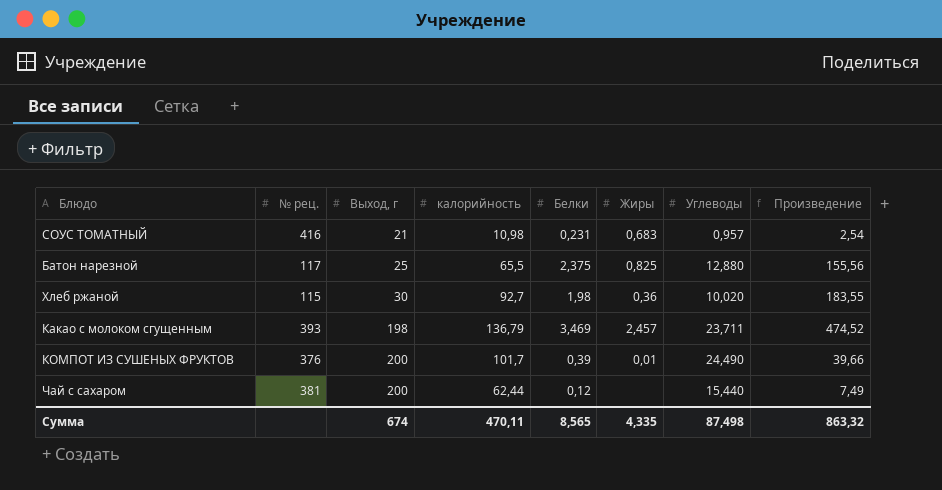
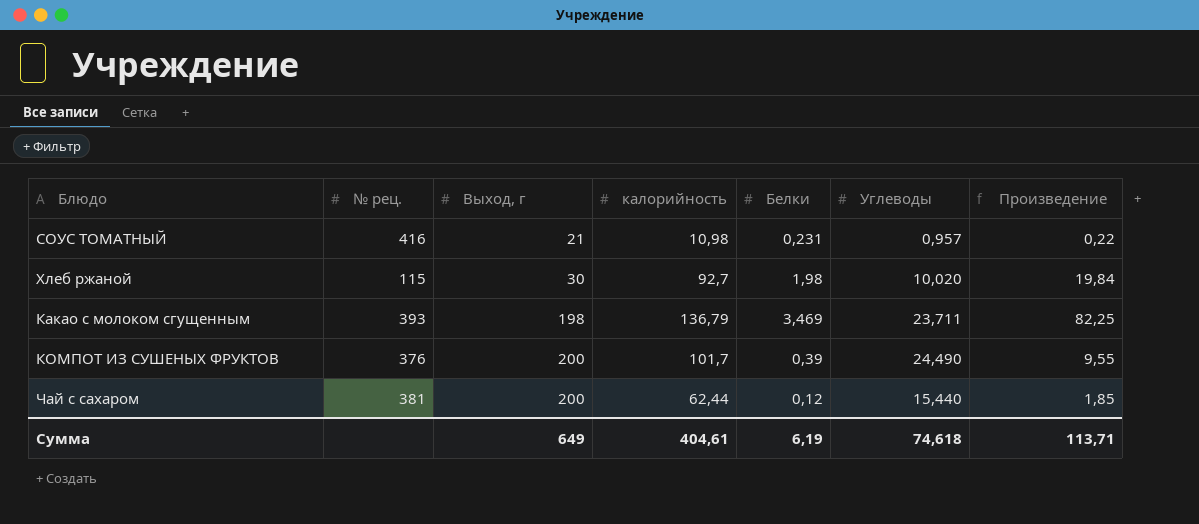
column Жиры | position: 6 -> none
column Произведение | formula: [калорийность] * [Белки] -> [Белки] * [Углеводы]
row Батон нарезной: 117 | 25 | 65,5 | 2,375 | 0,825 | 12,880 | 155,56 -> none
Сумма | Выход, г: 674 -> 649
Сумма | калорийность: 470,11 -> 404,61
Сумма | Белки: 8,565 -> 6,19
Сумма | Углеводы: 87,498 -> 74,618
Сумма | Произведение: 863,32 -> 113,71

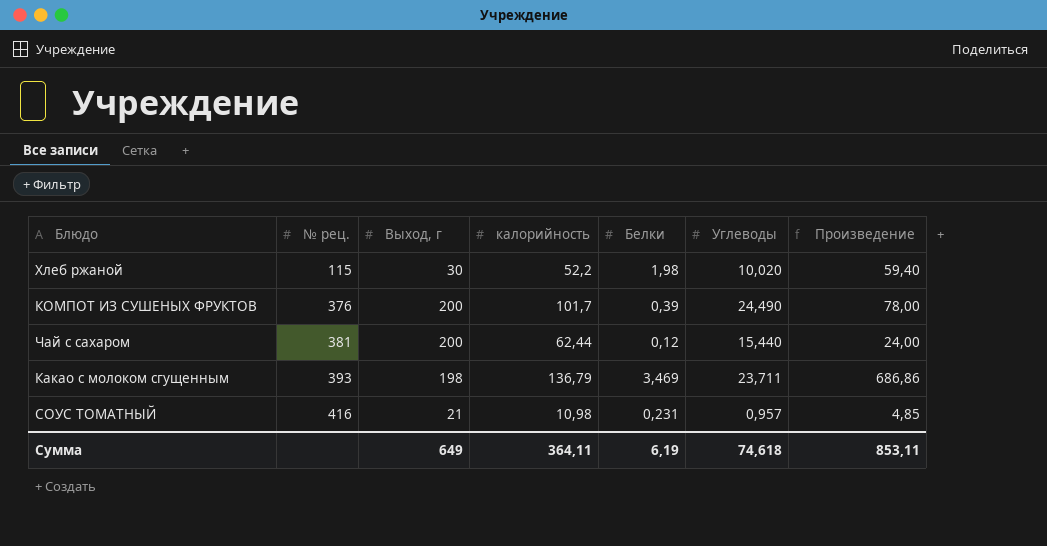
row order: Выход, г ascending -> № рец. ascending
column Произведение | formula: [Белки] * [Углеводы] -> [Выход, г] * [Белки]
Хлеб ржаной | калорийность: 92,7 -> 52,2
Сумма | калорийность: 404,61 -> 364,11
Сумма | Произведение: 113,71 -> 853,11

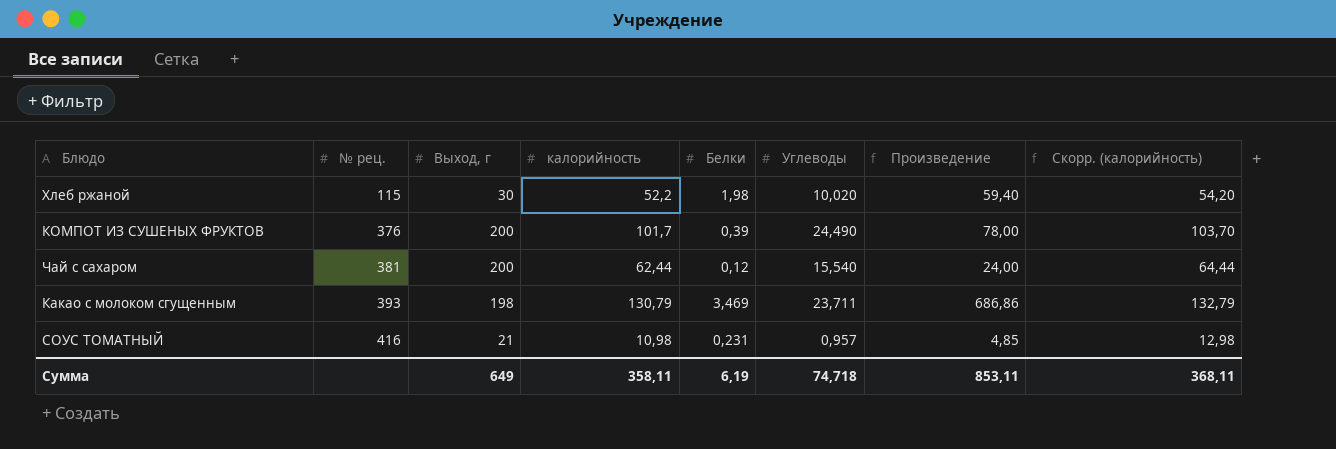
column Скорр. (калорийность) | formula: none -> [калорийность] + 2
Чай с сахаром | Углеводы: 15,440 -> 15,540
Какао с молоком сгущенным | калорийность: 136,79 -> 130,79
Сумма | калорийность: 364,11 -> 358,11
Сумма | Углеводы: 74,618 -> 74,718

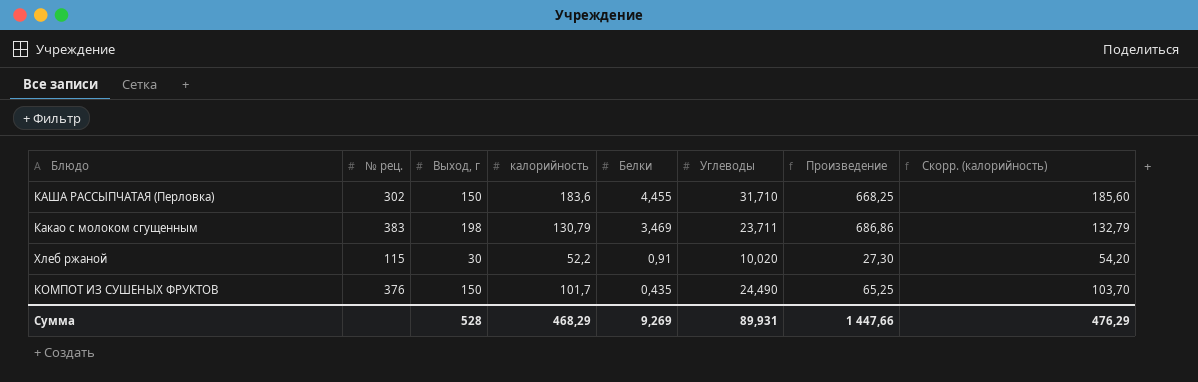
row order: № рец. ascending -> Белки descending
row Чай с сахаром: 381 | 200 | 62,44 | 0,12 | 15,540 | 24,00 | 64,44 -> none
row СОУС ТОМАТНЫЙ: 416 | 21 | 10,98 | 0,231 | 0,957 | 4,85 | 12,98 -> none
row КАША РАССЫПЧАТАЯ (Перловка): none -> 302 | 150 | 183,6 | 4,455 | 31,710 | 668,25 | 185,60
Какао с молоком сгущенным | № рец.: 393 -> 383
Хлеб ржаной | Белки: 1,98 -> 0,91
Хлеб ржаной | Произведение: 59,40 -> 27,30
КОМПОТ ИЗ СУШЕНЫХ ФРУКТОВ | Выход, г: 200 -> 150
КОМПОТ ИЗ СУШЕНЫХ ФРУКТОВ | Белки: 0,39 -> 0,435
КОМПОТ ИЗ СУШЕНЫХ ФРУКТОВ | Произведение: 78,00 -> 65,25
Сумма | Выход, г: 649 -> 528
Сумма | калорийность: 358,11 -> 468,29
Сумма | Белки: 6,19 -> 9,269
Сумма | Углеводы: 74,718 -> 89,931
Сумма | Произведение: 853,11 -> 1 447,66
Сумма | Скорр. (калорийность): 368,11 -> 476,29

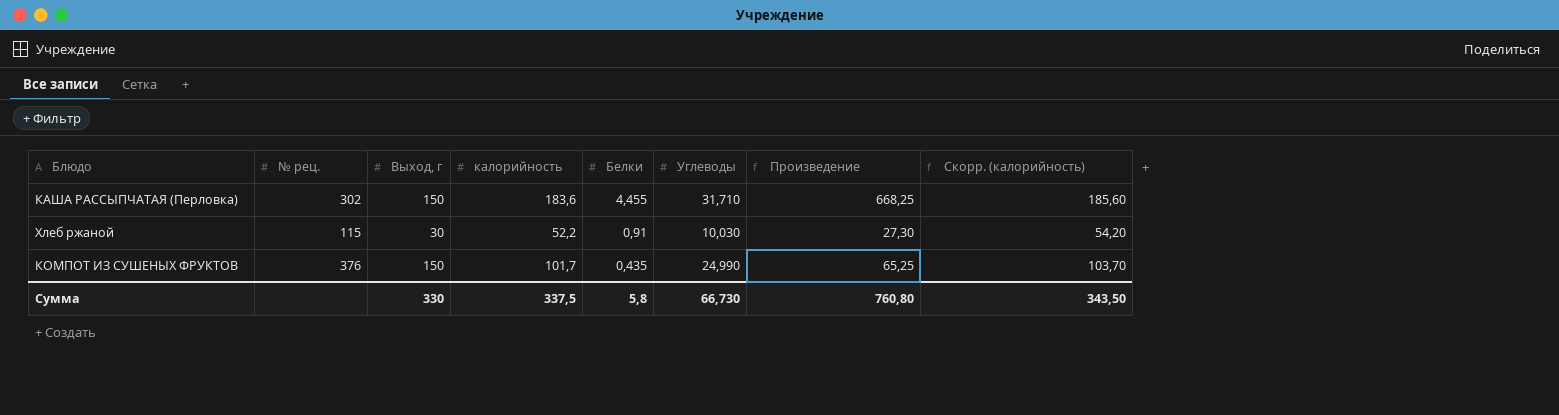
row Какао с молоком сгущенным: 383 | 198 | 130,79 | 3,469 | 23,711 | 686,86 | 132,79 -> none
Хлеб ржаной | Углеводы: 10,020 -> 10,030
КОМПОТ ИЗ СУШЕНЫХ ФРУКТОВ | Углеводы: 24,490 -> 24,990
Сумма | Выход, г: 528 -> 330
Сумма | калорийность: 468,29 -> 337,5
Сумма | Белки: 9,269 -> 5,8
Сумма | Углеводы: 89,931 -> 66,730
Сумма | Произведение: 1 447,66 -> 760,80
Сумма | Скорр. (калорийность): 476,29 -> 343,50

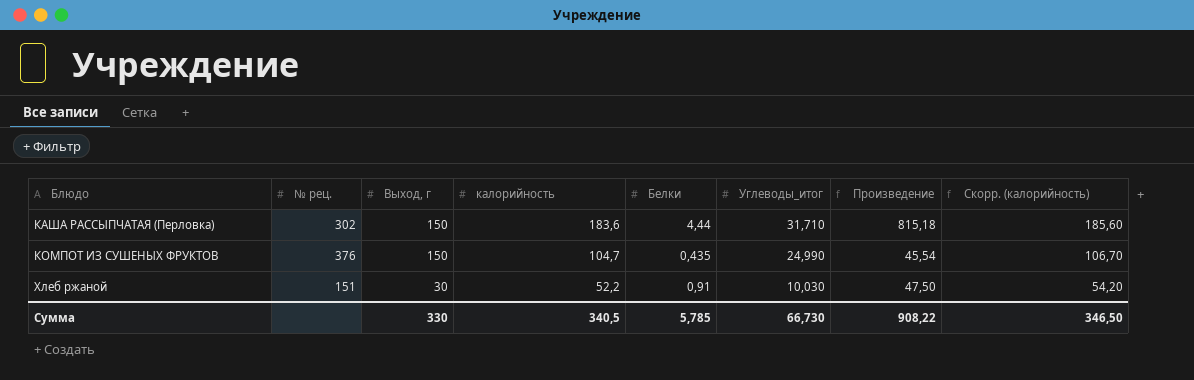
row order: Белки descending -> Блюдо ascending
column name: Углеводы -> Углеводы_итог
column Произведение | formula: [Выход, г] * [Белки] -> [калорийность] * [Белки]
КАША РАССЫПЧАТАЯ (Перловка) | Белки: 4,455 -> 4,44
КОМПОТ ИЗ СУШЕНЫХ ФРУКТОВ | калорийность: 101,7 -> 104,7
КОМПОТ ИЗ СУШЕНЫХ ФРУКТОВ | Скорр. (калорийность): 103,70 -> 106,70
Хлеб ржаной | № рец.: 115 -> 151
Сумма | калорийность: 337,5 -> 340,5
Сумма | Белки: 5,8 -> 5,785
Сумма | Произведение: 760,80 -> 908,22
Сумма | Скорр. (калорийность): 343,50 -> 346,50

